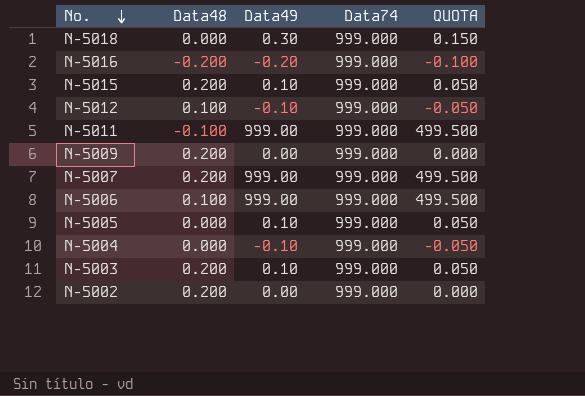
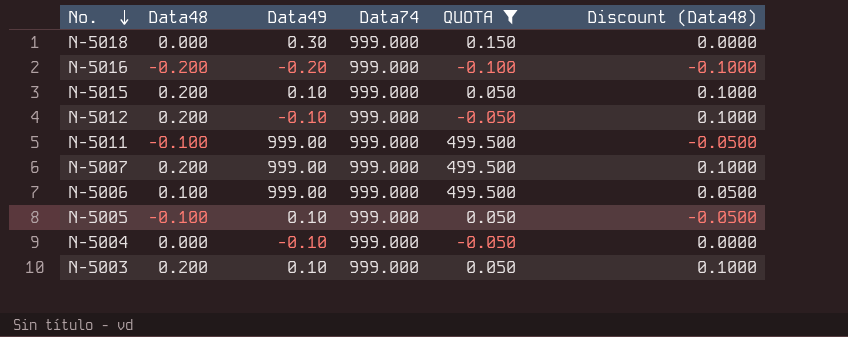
filter: none -> QUOTA != 0.000
column Discount (Data48) | formula: none -> [Data48] * 0.5
N-5012 | Data48: 0.100 -> 0.200
N-5005 | Data48: 0.000 -> -0.100

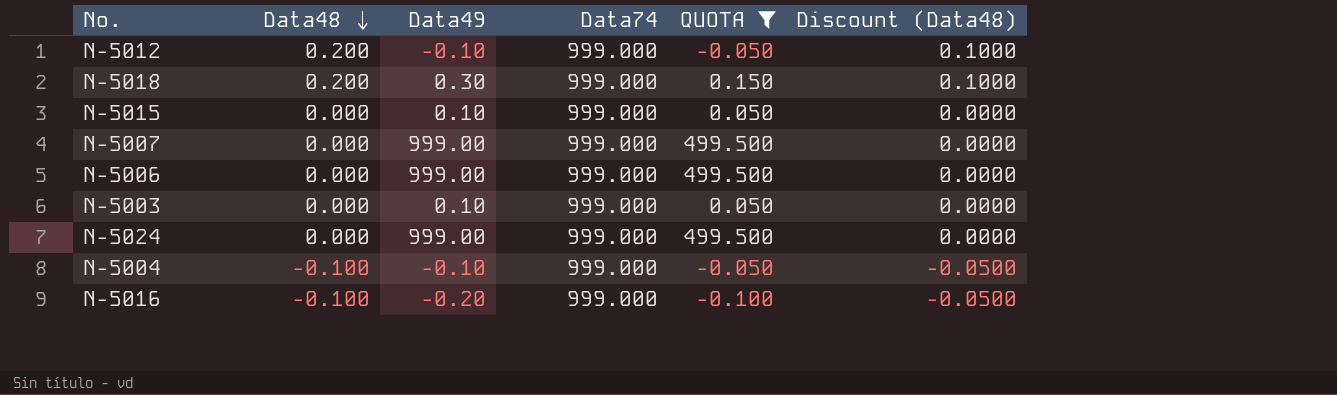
row order: No. descending -> Data48 descending
row N-5011: -0.100 | 999.00 | 999.000 | 499.500 | -0.0500 -> none
row N-5005: -0.100 | 0.10 | 999.000 | 0.050 | -0.0500 -> none
N-5018 | Data48: 0.000 -> 0.200
N-5018 | Discount (Data48): 0.0000 -> 0.1000
N-5015 | Data48: 0.200 -> 0.000
N-5015 | Discount (Data48): 0.1000 -> 0.0000
N-5007 | Data48: 0.200 -> 0.000
N-5007 | Discount (Data48): 0.1000 -> 0.0000
N-5006 | Data48: 0.100 -> 0.000
N-5006 | Discount (Data48): 0.0500 -> 0.0000
N-5003 | Data48: 0.200 -> 0.000
N-5003 | Discount (Data48): 0.1000 -> 0.0000
row N-5024: none -> 0.000 | 999.00 | 999.000 | 499.500 | 0.0000
N-5004 | Data48: 0.000 -> -0.100
N-5004 | Discount (Data48): 0.0000 -> -0.0500
N-5016 | Data48: -0.200 -> -0.100
N-5016 | Discount (Data48): -0.1000 -> -0.0500

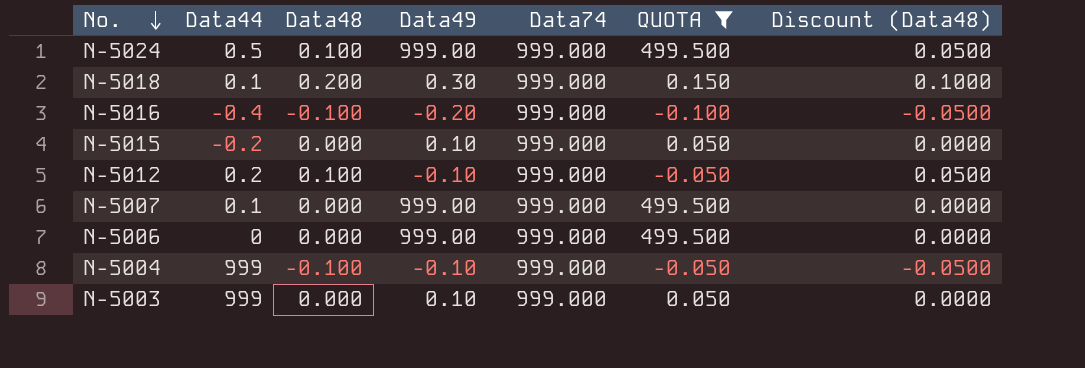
row order: Data48 descending -> No. descending
column Data44 | position: none -> 2
N-5024 | Data48: 0.000 -> 0.100
N-5024 | Discount (Data48): 0.0000 -> 0.0500
N-5012 | Data48: 0.200 -> 0.100
N-5012 | Discount (Data48): 0.1000 -> 0.0500

